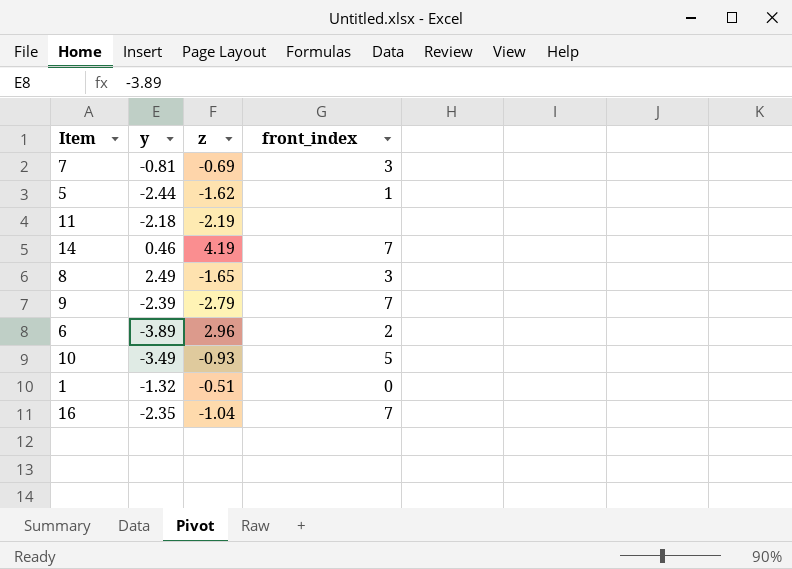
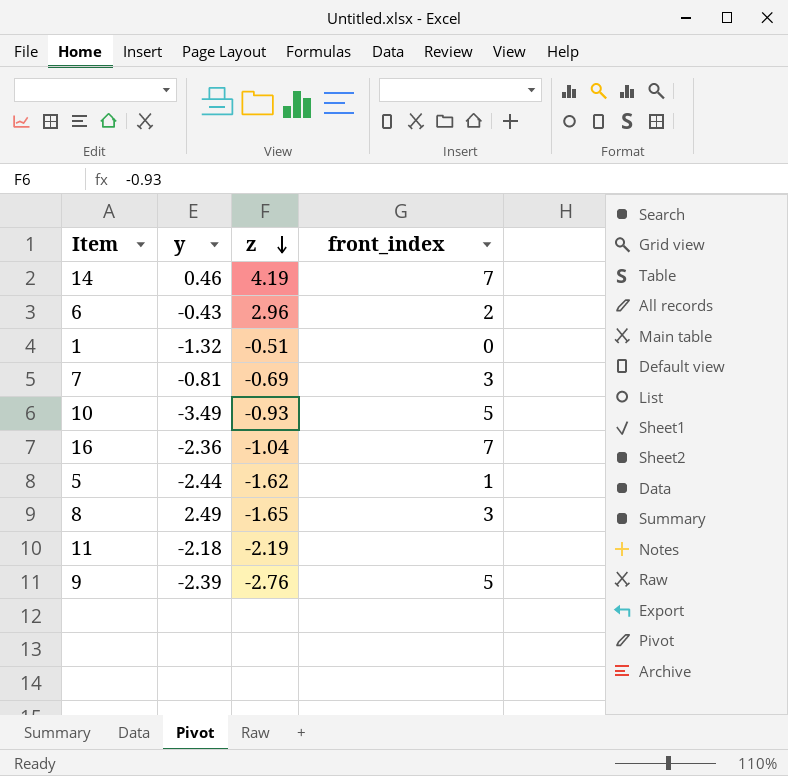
row order: none -> z descending
6 | y: -3.89 -> -0.43
16 | y: -2.35 -> -2.36
9 | z: -2.79 -> -2.76
9 | front_index: 7 -> 5

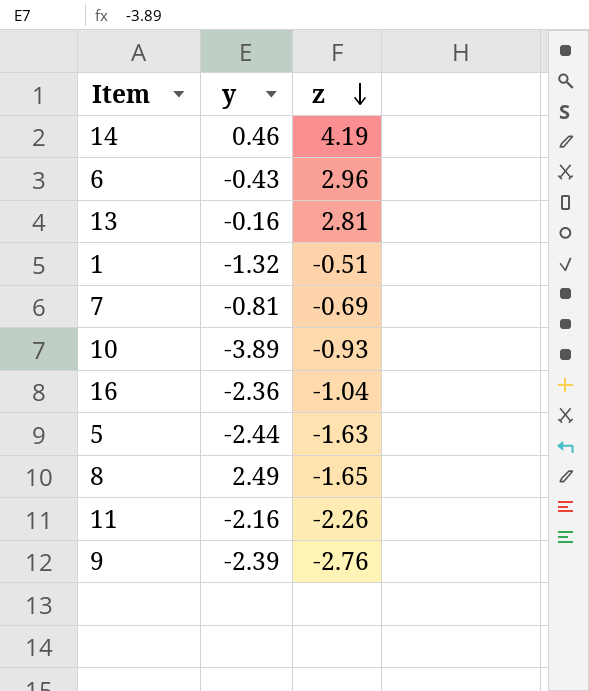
column front_index | position: 4 -> none
row 13: none -> -0.16 | 2.81
10 | y: -3.49 -> -3.89
5 | z: -1.62 -> -1.63
11 | y: -2.18 -> -2.16
11 | z: -2.19 -> -2.26

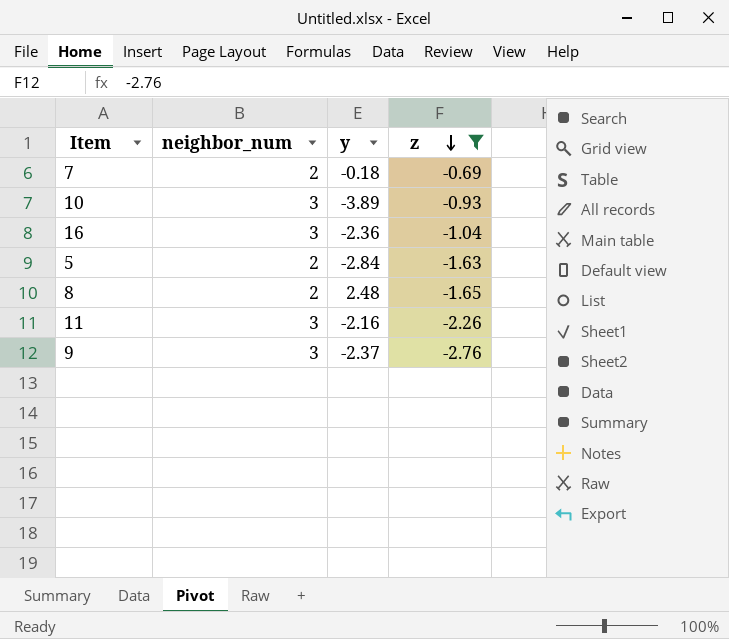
filter: none -> z <= -0.69
column neighbor_num | position: none -> 2
7 | y: -0.81 -> -0.18
5 | y: -2.44 -> -2.84
8 | y: 2.49 -> 2.48
9 | y: -2.39 -> -2.37

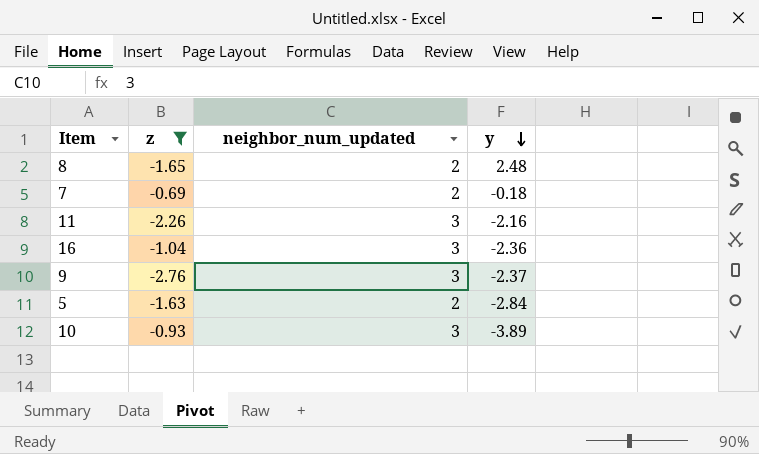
row order: z descending -> y descending
column z | position: 4 -> 2
column name: neighbor_num -> neighbor_num_updated

